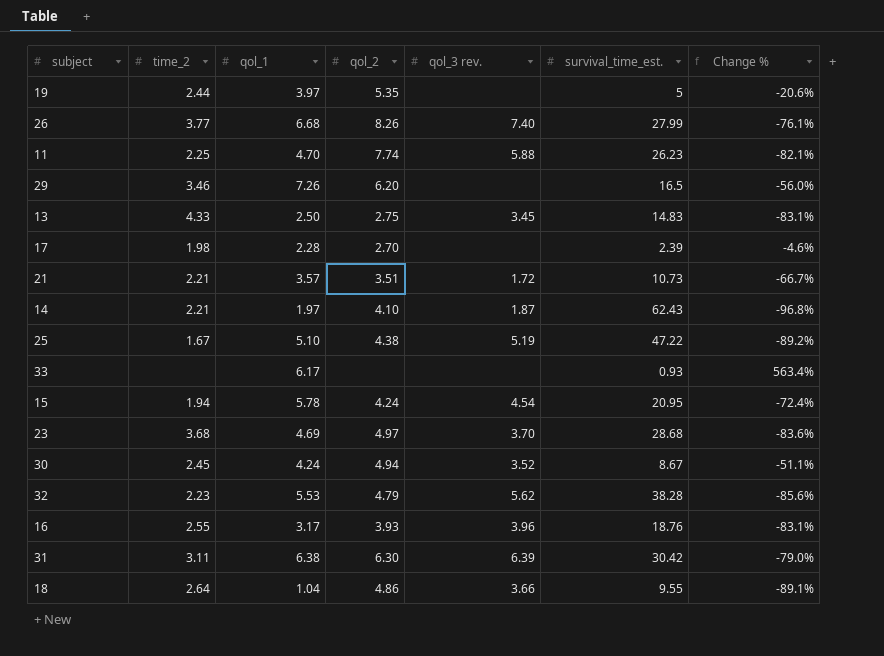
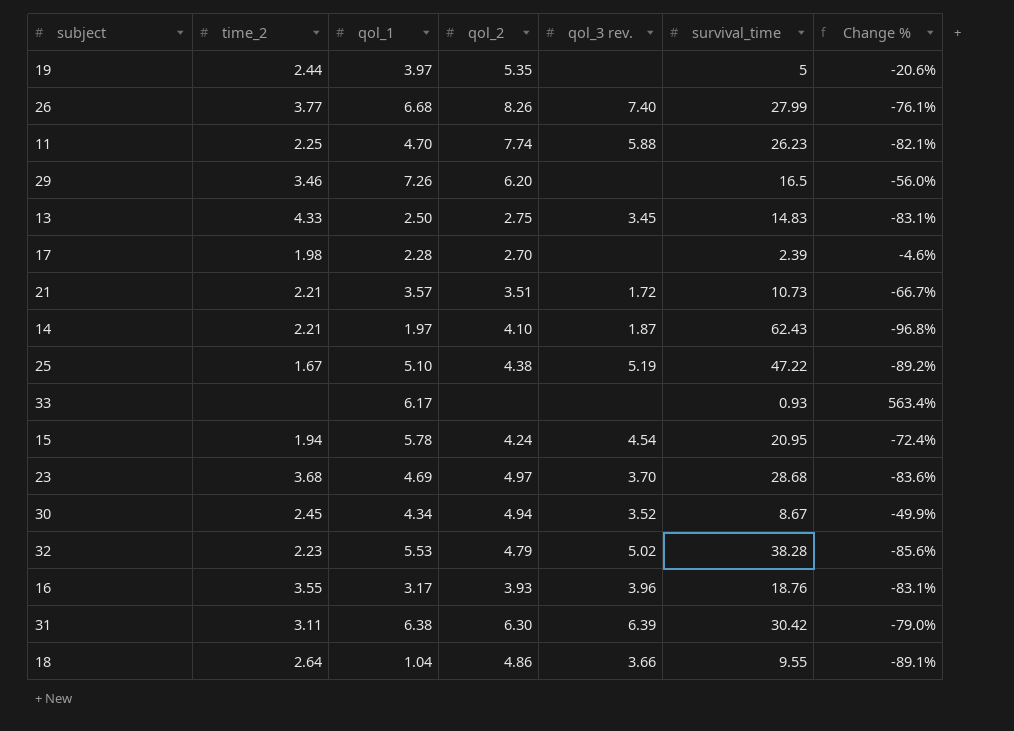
column name: survival_time_est. -> survival_time
30 | qol_1: 4.24 -> 4.34
30 | Change %: -51.1% -> -49.9%
32 | qol_3 rev.: 5.62 -> 5.02
16 | time_2: 2.55 -> 3.55

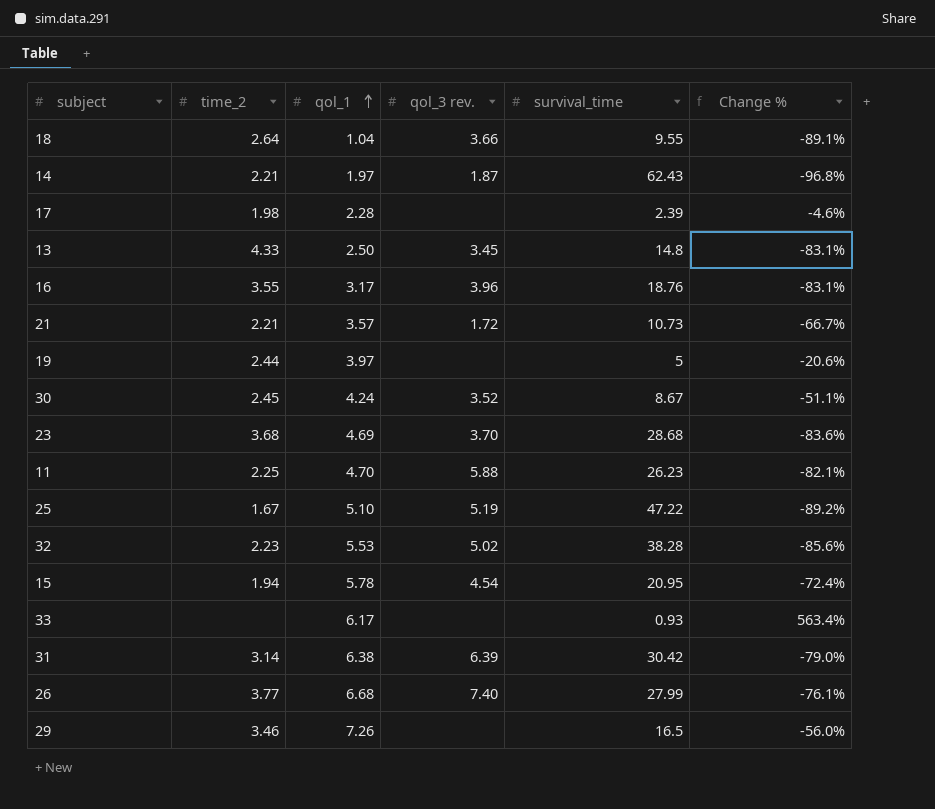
row order: none -> qol_1 ascending
column qol_2 | position: 4 -> none
13 | survival_time: 14.83 -> 14.8
30 | qol_1: 4.34 -> 4.24
30 | Change %: -49.9% -> -51.1%
31 | time_2: 3.11 -> 3.14

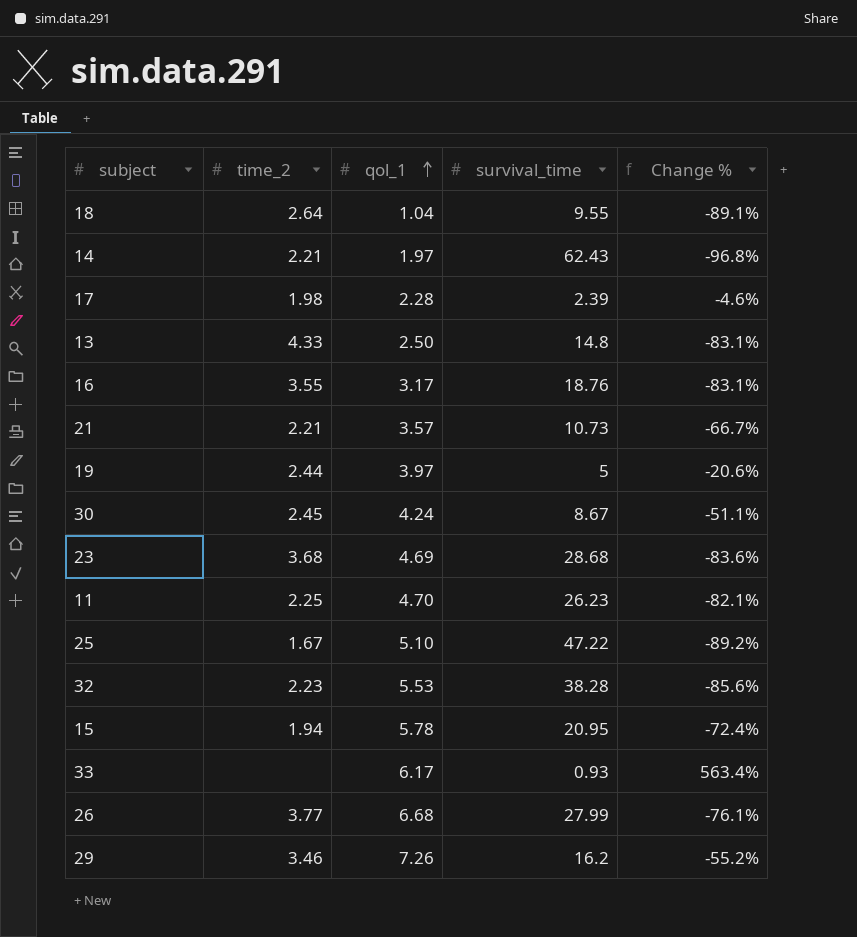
column qol_3 rev. | position: 4 -> none
row 31: 3.14 | 6.38 | 6.39 | 30.42 | -79.0% -> none
29 | survival_time: 16.5 -> 16.2
29 | Change %: -56.0% -> -55.2%

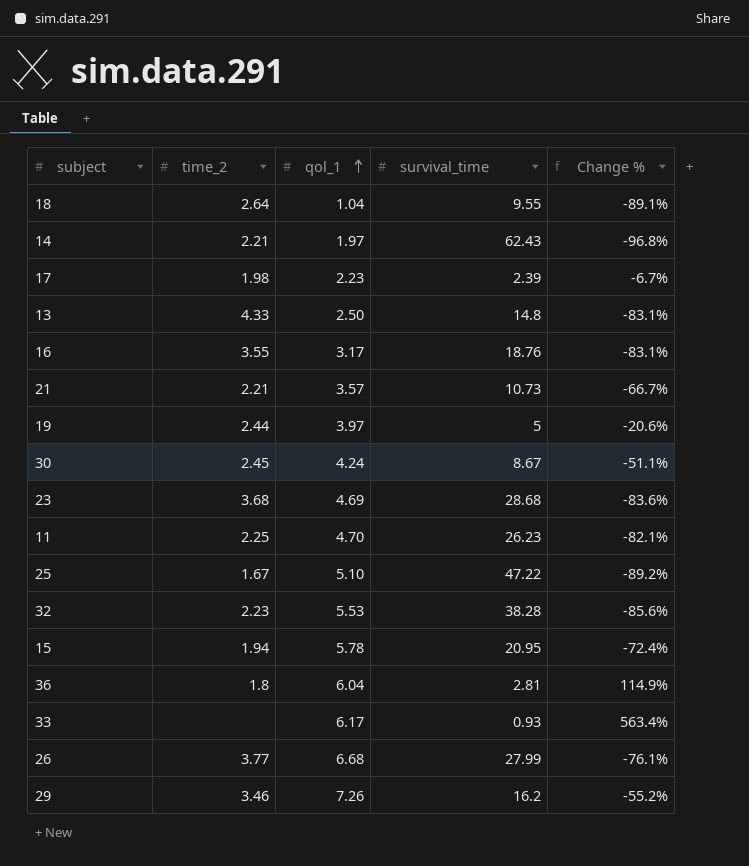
17 | qol_1: 2.28 -> 2.23
17 | Change %: -4.6% -> -6.7%
row 36: none -> 1.8 | 6.04 | 2.81 | 114.9%

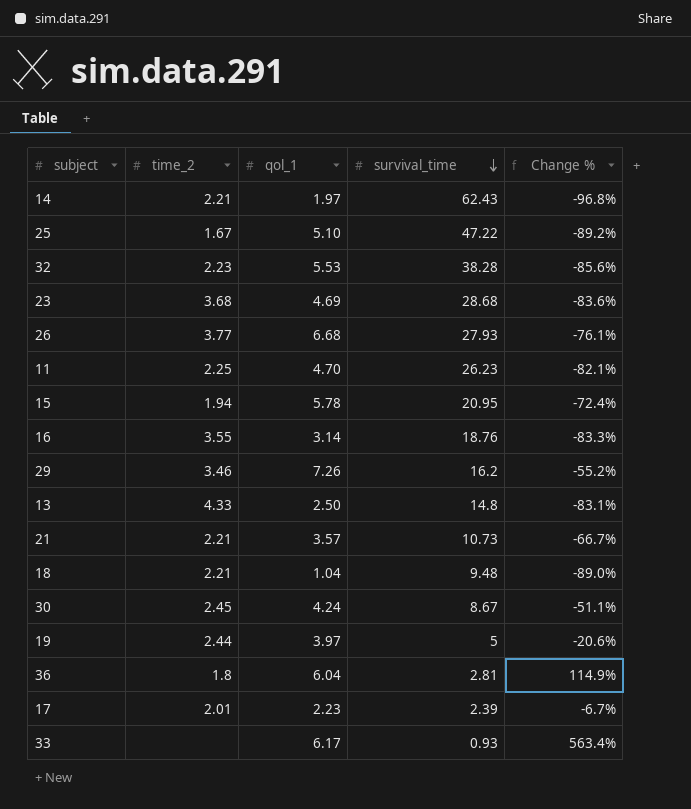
row order: qol_1 ascending -> survival_time descending
26 | survival_time: 27.99 -> 27.93
16 | qol_1: 3.17 -> 3.14
16 | Change %: -83.1% -> -83.3%
18 | time_2: 2.64 -> 2.21
18 | survival_time: 9.55 -> 9.48
18 | Change %: -89.1% -> -89.0%
17 | time_2: 1.98 -> 2.01

